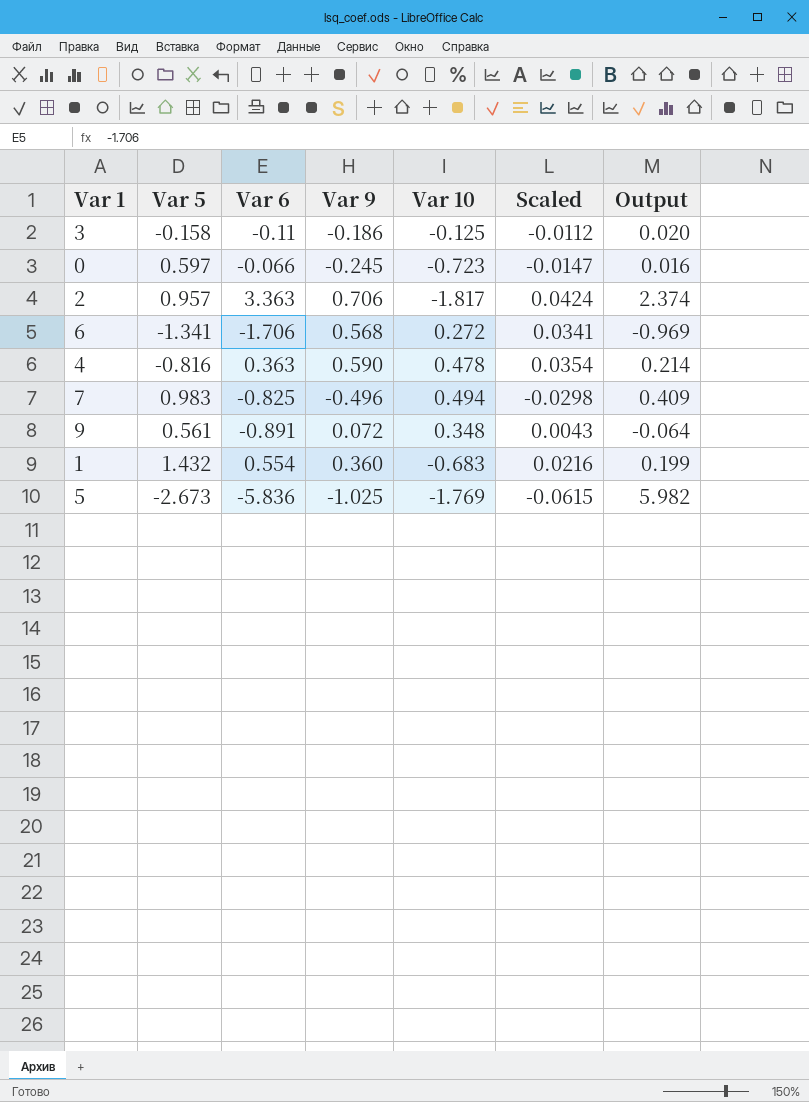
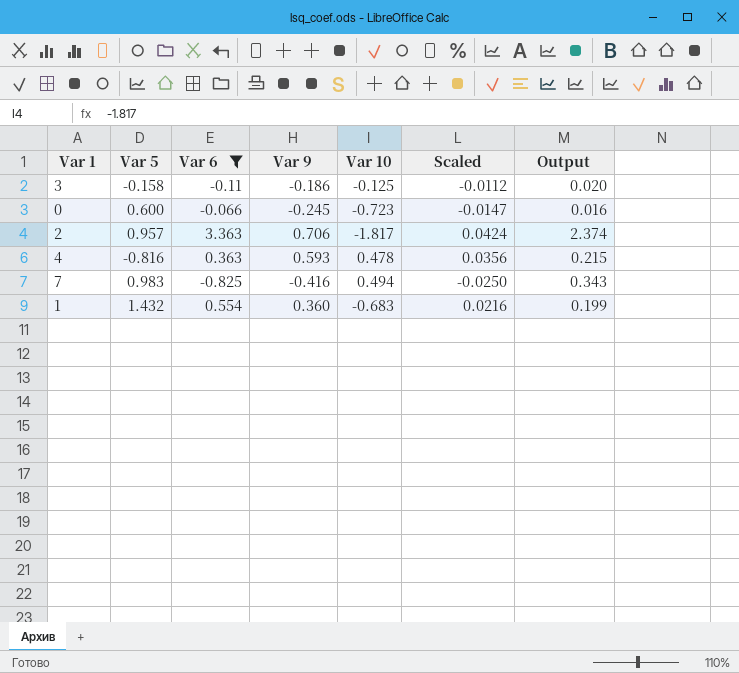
filter: none -> Var 6 >= -0.825
0 | Var 5: 0.597 -> 0.600
4 | Var 9: 0.590 -> 0.593
4 | Scaled: 0.0354 -> 0.0356
4 | Output: 0.214 -> 0.215
7 | Var 9: -0.496 -> -0.416
7 | Scaled: -0.0298 -> -0.0250
7 | Output: 0.409 -> 0.343

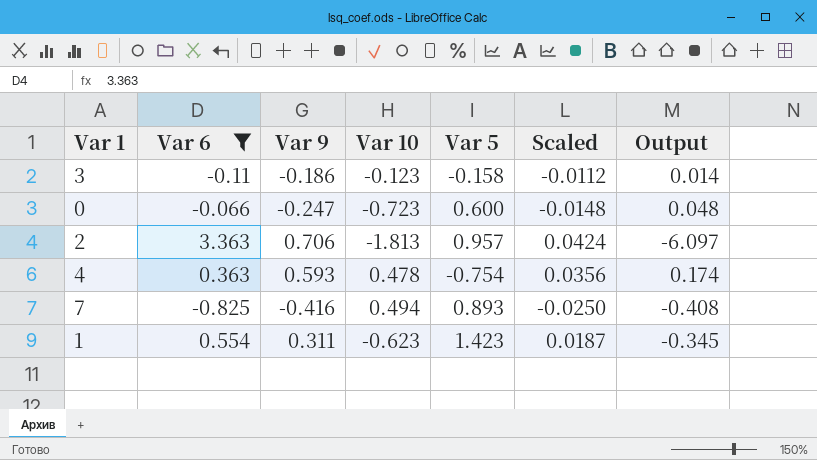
column Var 5 | position: 2 -> 5
column Output | formula: [Var 6] * [Var 9] -> [Var 6] * [Var 10]
3 | Var 10: -0.125 -> -0.123
0 | Var 9: -0.245 -> -0.247
0 | Scaled: -0.0147 -> -0.0148
2 | Var 10: -1.817 -> -1.813
4 | Var 5: -0.816 -> -0.754
7 | Var 5: 0.983 -> 0.893
1 | Var 9: 0.360 -> 0.311
1 | Var 10: -0.683 -> -0.623
1 | Var 5: 1.432 -> 1.423
1 | Scaled: 0.0216 -> 0.0187

